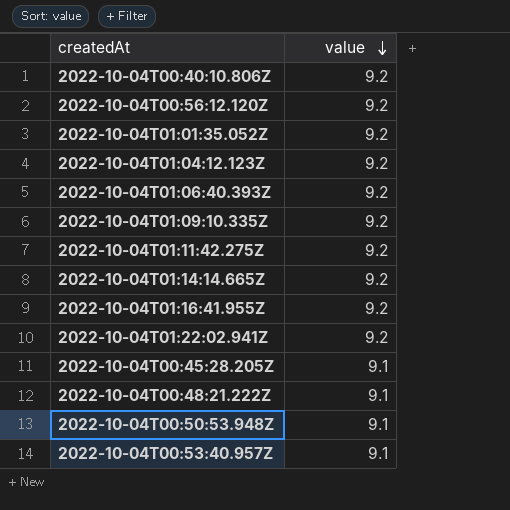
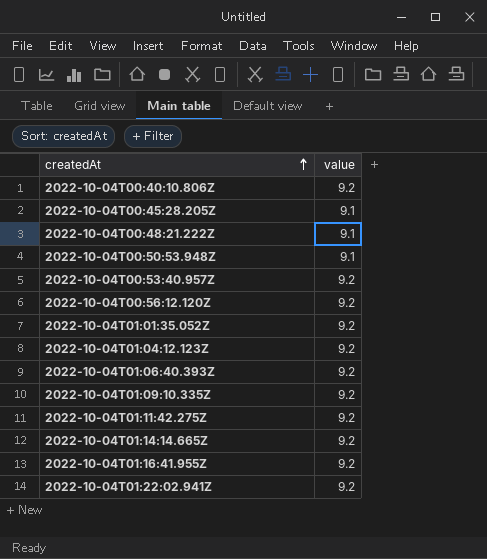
row order: value descending -> createdAt ascending
2022-10-04T00:53:40.957Z | value: 9.1 -> 9.2

